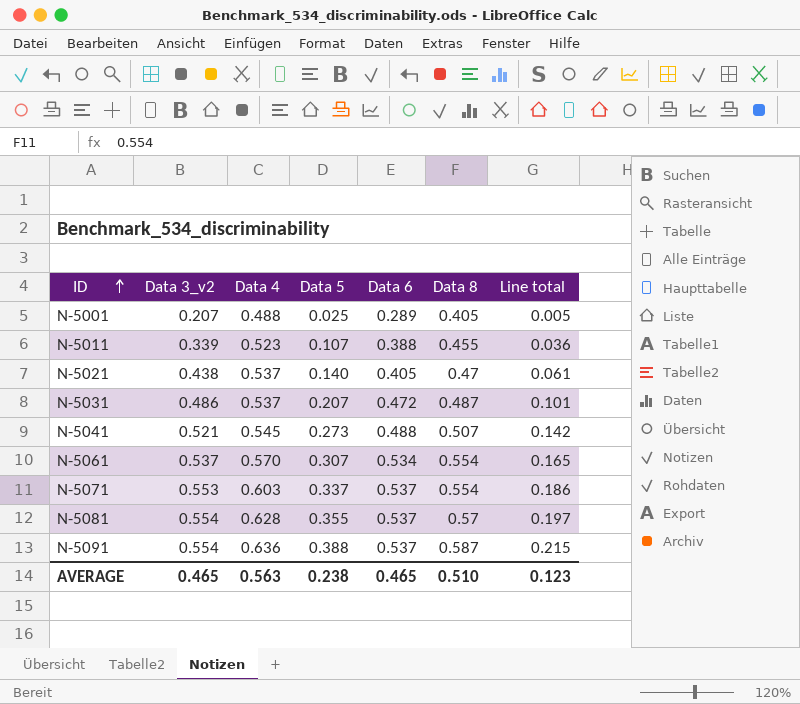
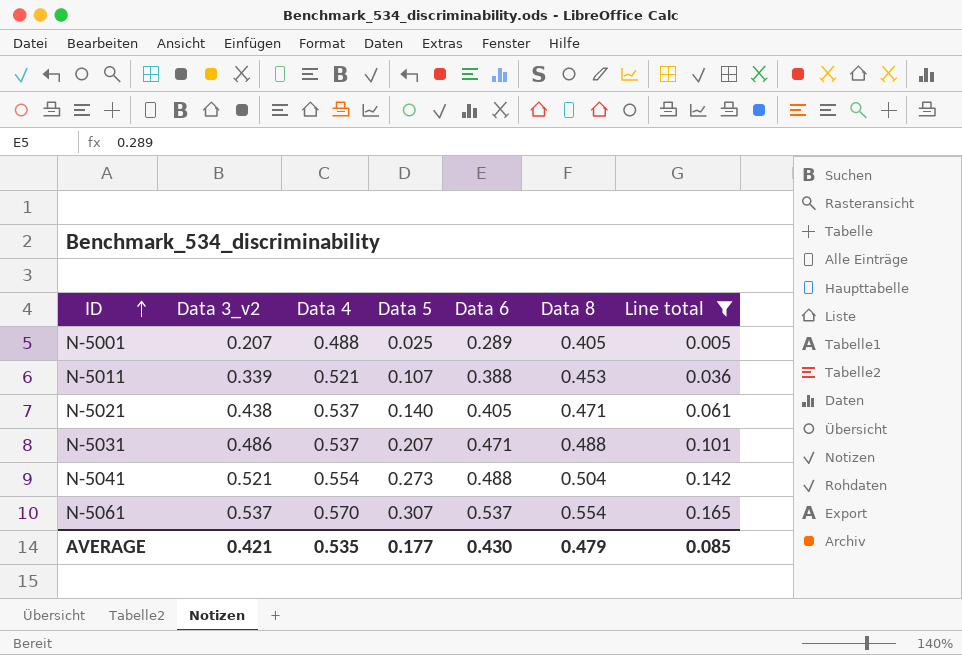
filter: none -> Line total <= 0.165
N-5011 | Data 4: 0.523 -> 0.521
N-5011 | Data 8: 0.455 -> 0.453
N-5021 | Data 8: 0.47 -> 0.471
N-5031 | Data 6: 0.472 -> 0.471
N-5031 | Data 8: 0.487 -> 0.488
N-5041 | Data 4: 0.545 -> 0.554
N-5041 | Data 8: 0.507 -> 0.504
N-5061 | Data 6: 0.534 -> 0.537
AVERAGE | Data 3_v2: 0.465 -> 0.421
AVERAGE | Data 4: 0.563 -> 0.535
AVERAGE | Data 5: 0.238 -> 0.177
AVERAGE | Data 6: 0.465 -> 0.430
AVERAGE | Data 8: 0.510 -> 0.479
AVERAGE | Line total: 0.123 -> 0.085

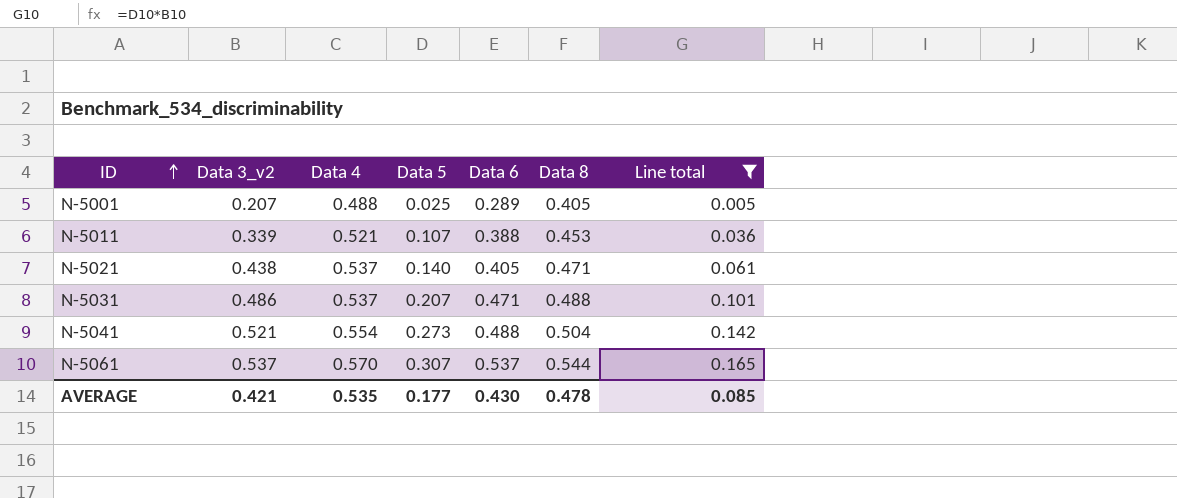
N-5061 | Data 8: 0.554 -> 0.544
AVERAGE | Data 8: 0.479 -> 0.478

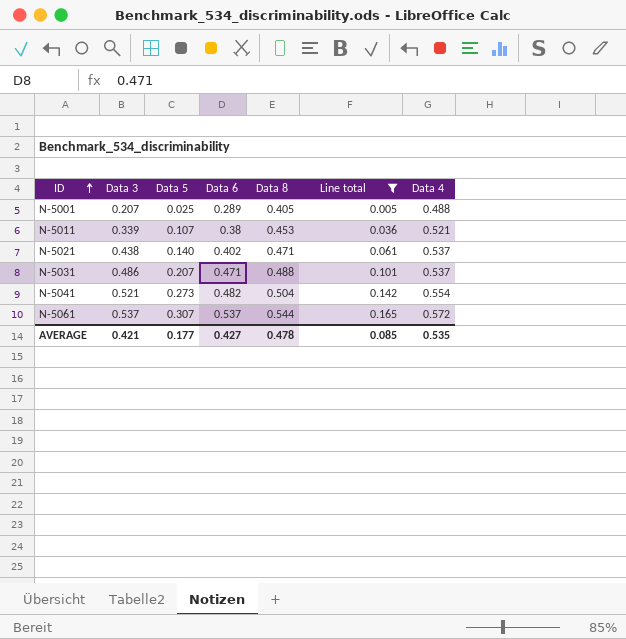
column name: Data 3_v2 -> Data 3
column Data 4 | position: 3 -> 7
N-5011 | Data 6: 0.388 -> 0.38
N-5021 | Data 6: 0.405 -> 0.402
N-5041 | Data 6: 0.488 -> 0.482
N-5061 | Data 4: 0.570 -> 0.572
AVERAGE | Data 6: 0.430 -> 0.427

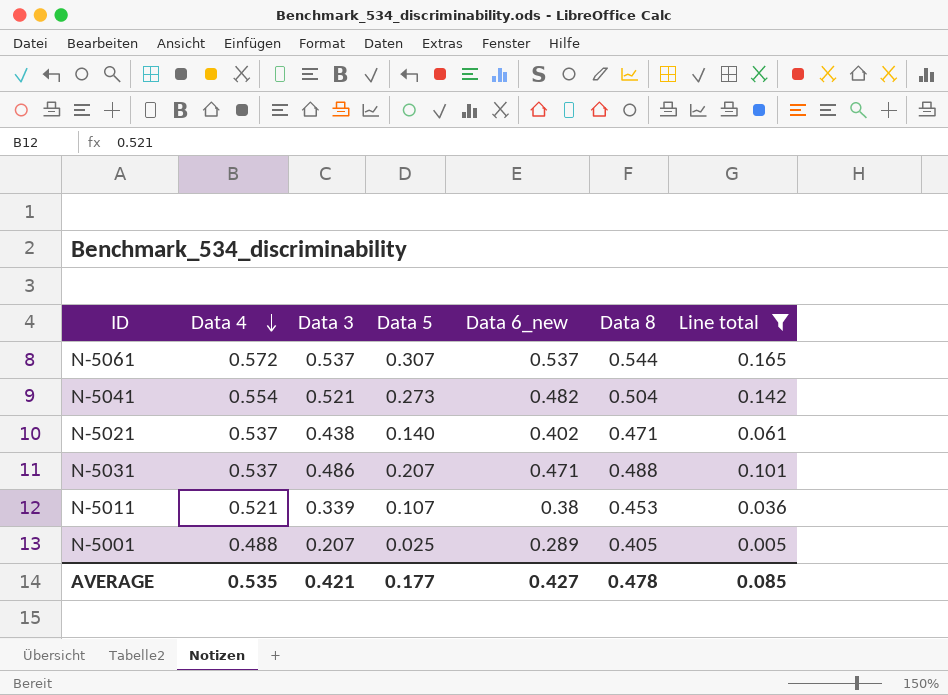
row order: ID ascending -> Data 4 descending
column Data 4 | position: 7 -> 2
column name: Data 6 -> Data 6_new

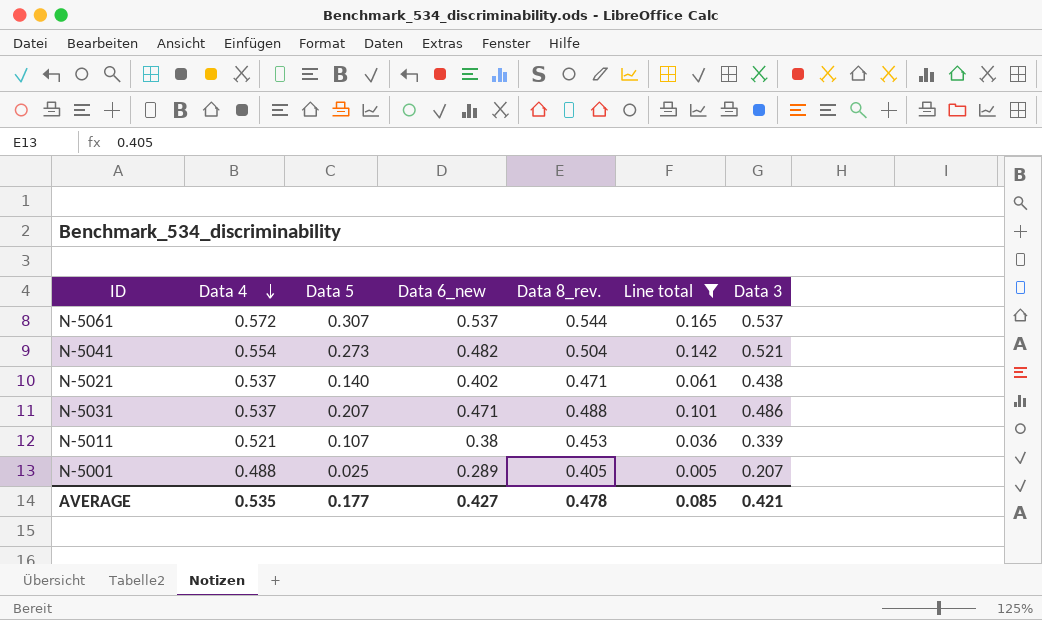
column name: Data 8 -> Data 8_rev.
column Data 3 | position: 3 -> 7

